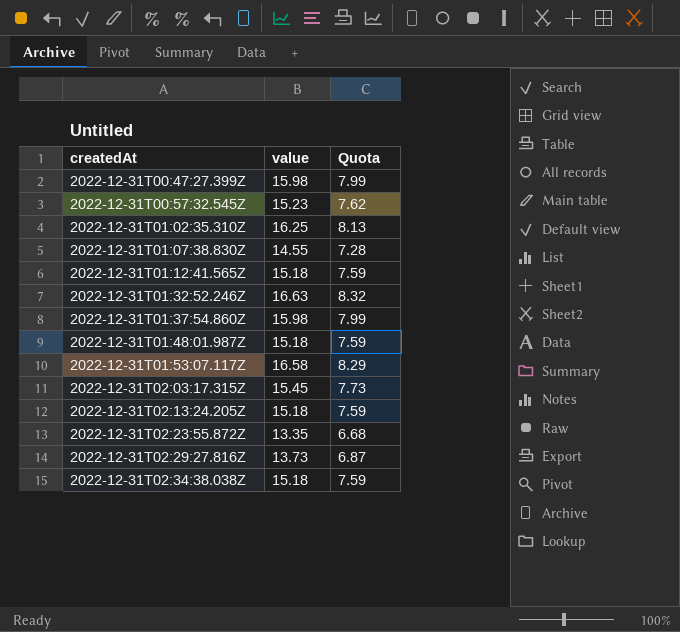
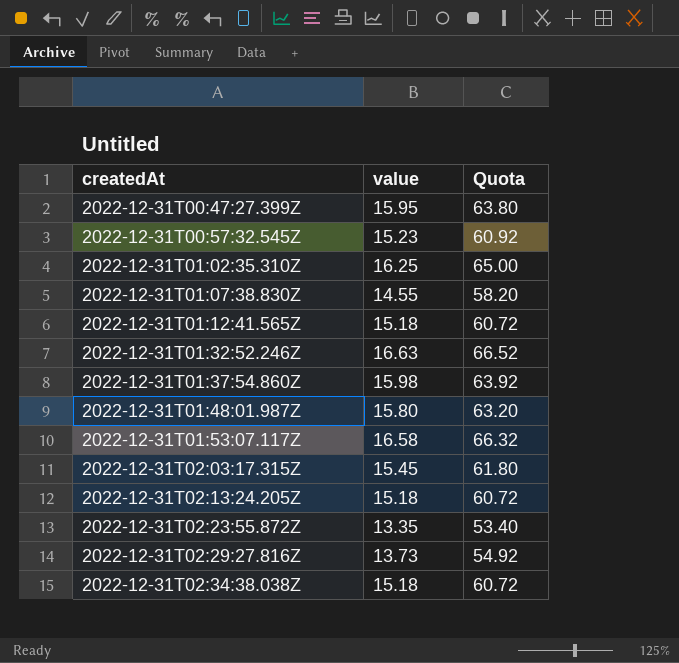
column Quota | formula: [value] * 0.5 -> [value] * 4
2022-12-31T00:47:27.399Z | value: 15.98 -> 15.95
2022-12-31T01:48:01.987Z | value: 15.18 -> 15.80

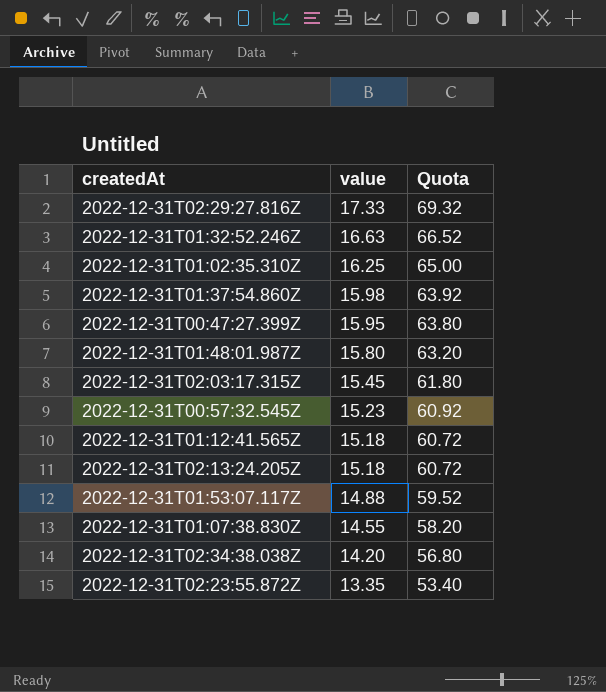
row order: createdAt ascending -> value descending
2022-12-31T02:29:27.816Z | value: 13.73 -> 17.33
2022-12-31T02:29:27.816Z | Quota: 54.92 -> 69.32
2022-12-31T01:53:07.117Z | value: 16.58 -> 14.88
2022-12-31T01:53:07.117Z | Quota: 66.32 -> 59.52
2022-12-31T02:34:38.038Z | value: 15.18 -> 14.20
2022-12-31T02:34:38.038Z | Quota: 60.72 -> 56.80

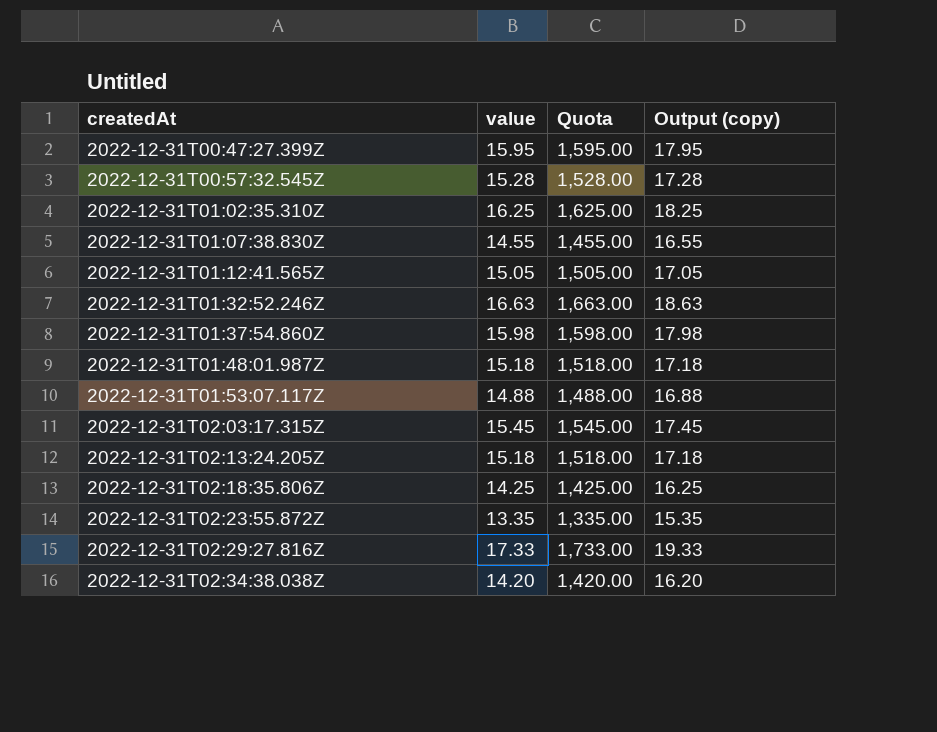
row order: value descending -> createdAt ascending
column Quota | formula: [value] * 4 -> [value] * 100
column Output (copy) | formula: none -> [value] + 2
2022-12-31T00:57:32.545Z | value: 15.23 -> 15.28
2022-12-31T01:12:41.565Z | value: 15.18 -> 15.05
2022-12-31T01:48:01.987Z | value: 15.80 -> 15.18
row 2022-12-31T02:18:35.806Z: none -> 14.25 | 1,425.00 | 16.25

